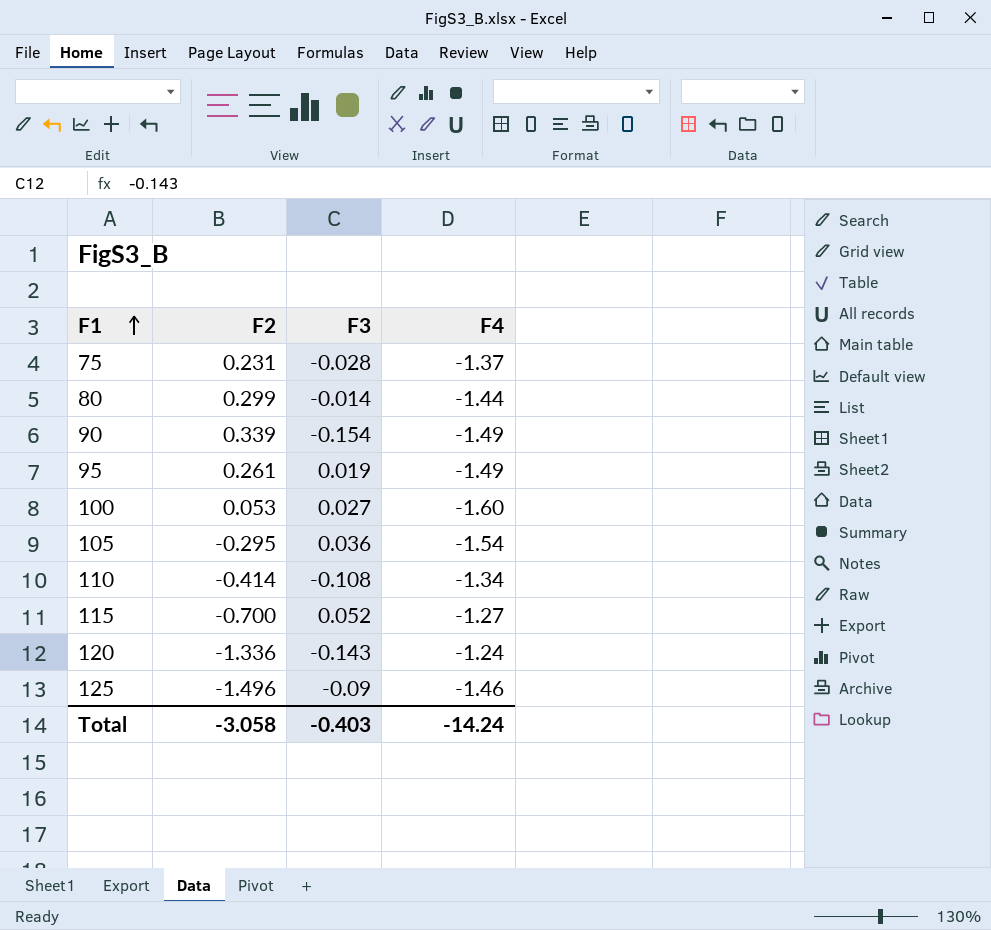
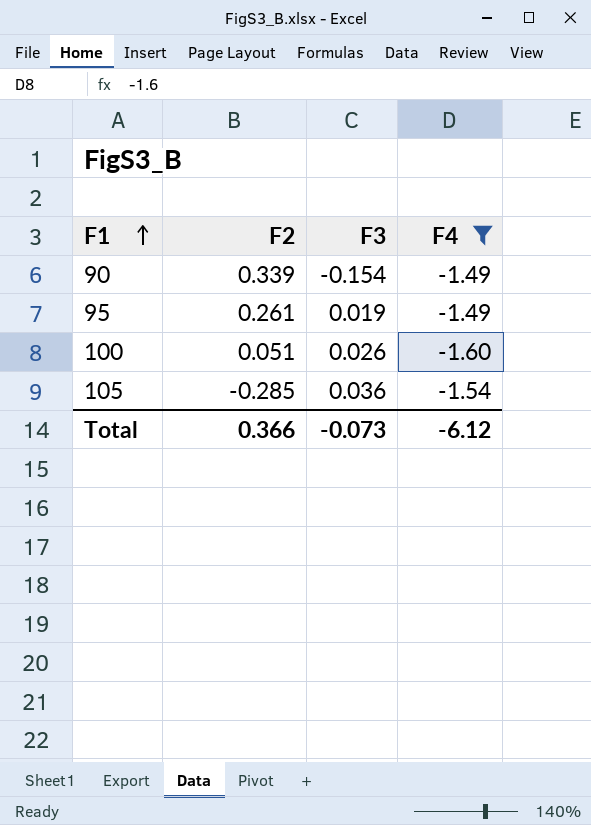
filter: none -> F4 <= -1.49
100 | F2: 0.053 -> 0.051
100 | F3: 0.027 -> 0.026
105 | F2: -0.295 -> -0.285
Total | F2: -3.058 -> 0.366
Total | F3: -0.403 -> -0.073
Total | F4: -14.24 -> -6.12

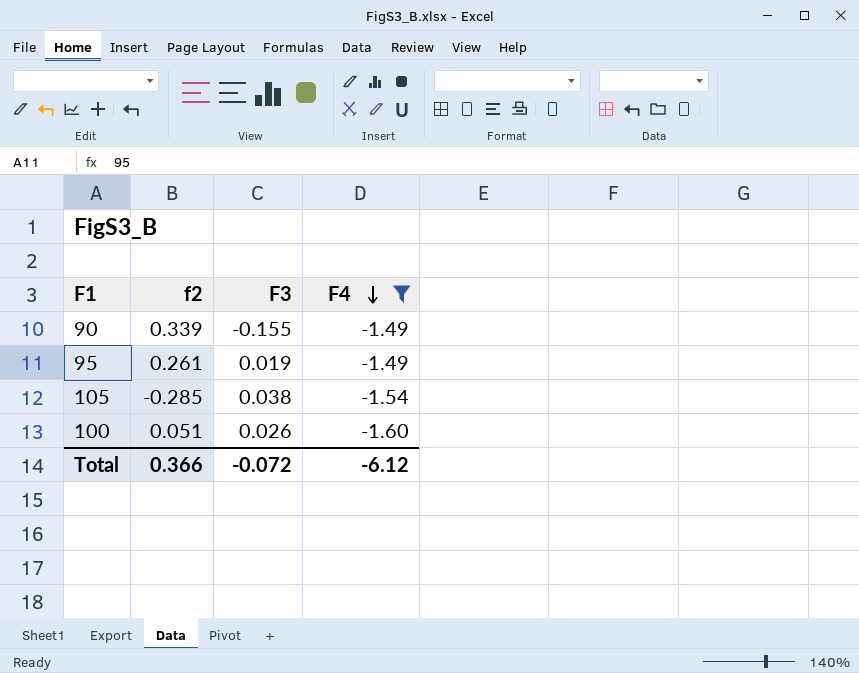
row order: F1 ascending -> F4 descending
column name: F2 -> f2
90 | F3: -0.154 -> -0.155
105 | F3: 0.036 -> 0.038
Total | F3: -0.073 -> -0.072

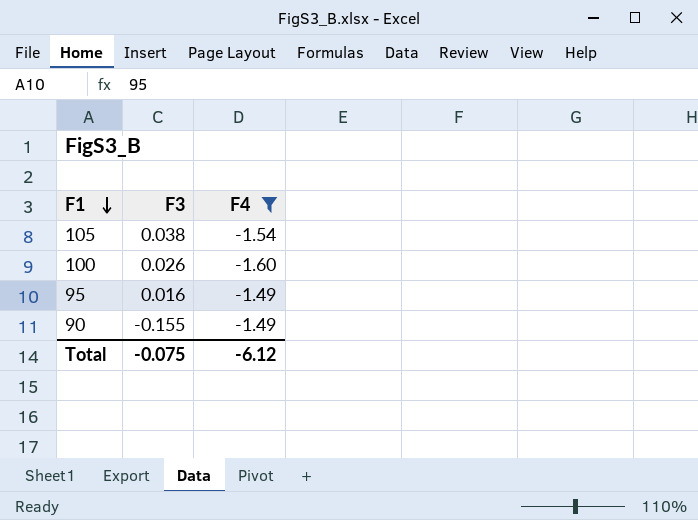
row order: F4 descending -> F1 descending
column f2 | position: 2 -> none
95 | F3: 0.019 -> 0.016
Total | F3: -0.072 -> -0.075

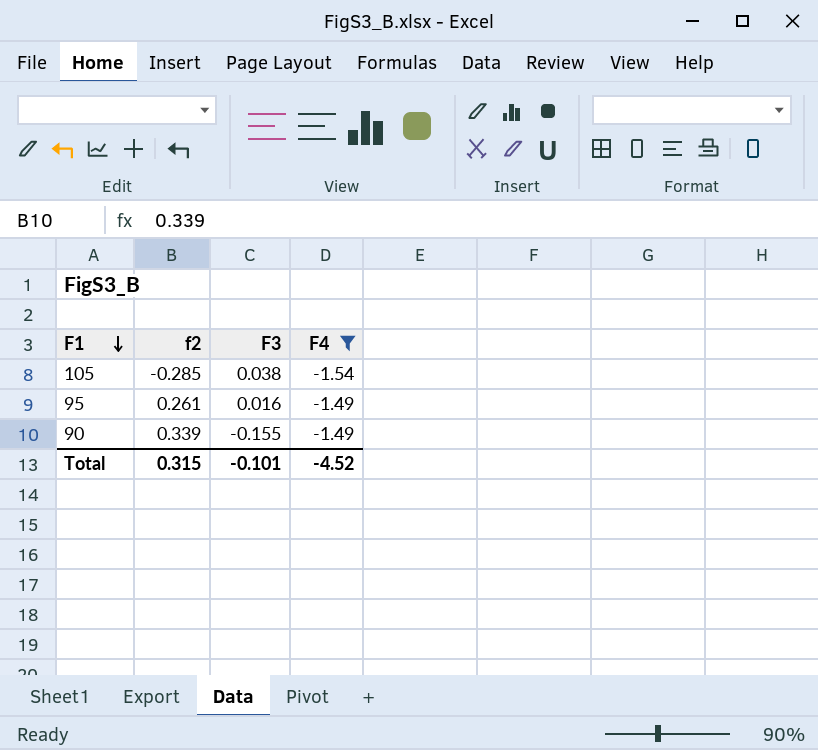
column f2 | position: none -> 2
row 100: 0.026 | -1.60 -> none
Total | F3: -0.075 -> -0.101
Total | F4: -6.12 -> -4.52

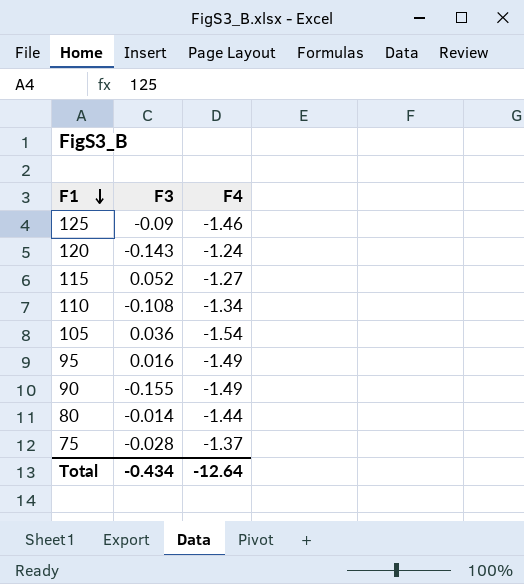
filter: F4 <= -1.49 -> none
column f2 | position: 2 -> none
105 | F3: 0.038 -> 0.036
Total | F3: -0.101 -> -0.434
Total | F4: -4.52 -> -12.64

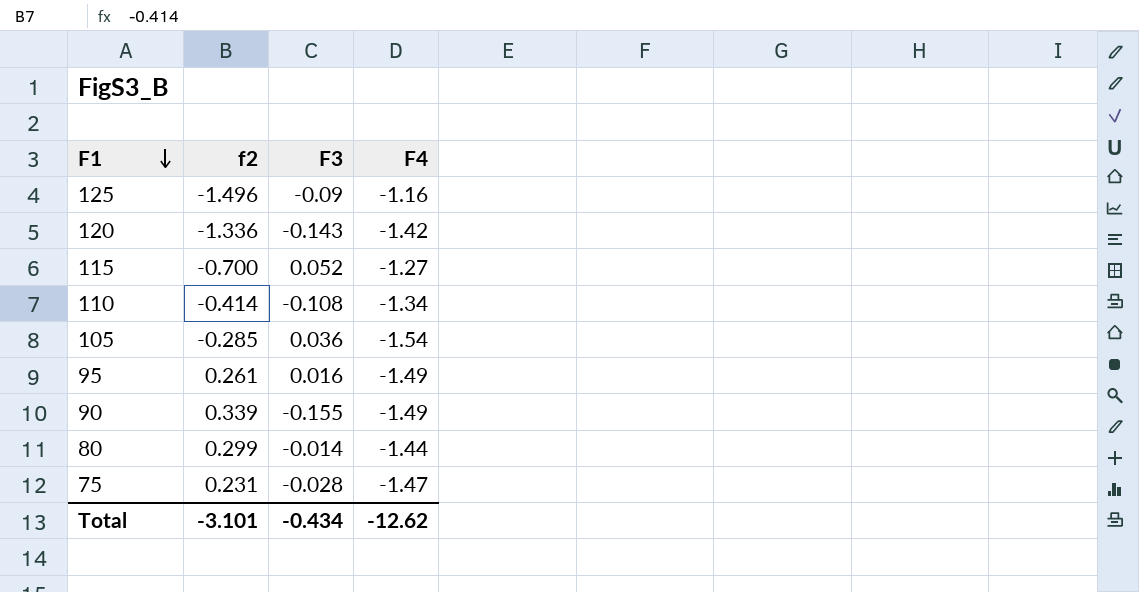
column f2 | position: none -> 2
125 | F4: -1.46 -> -1.16
120 | F4: -1.24 -> -1.42
75 | F4: -1.37 -> -1.47
Total | F4: -12.64 -> -12.62

